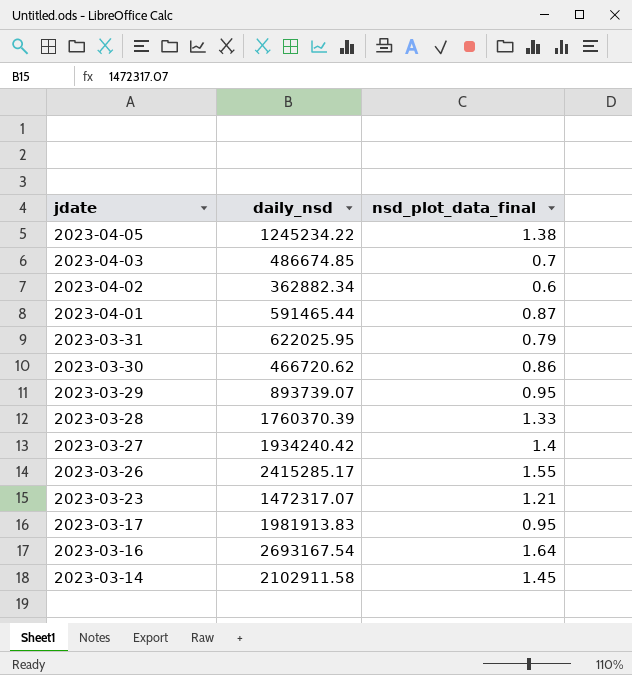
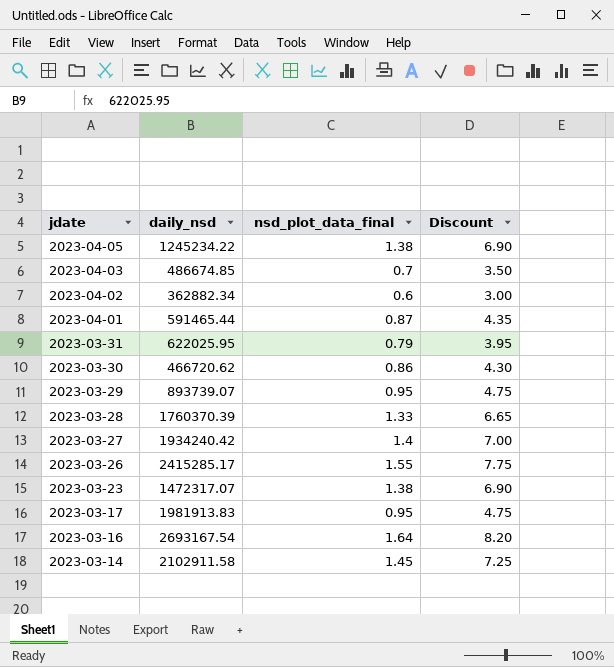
column Discount | formula: none -> [nsd_plot_data_final] * 5
2023-03-23 | nsd_plot_data_final: 1.21 -> 1.38

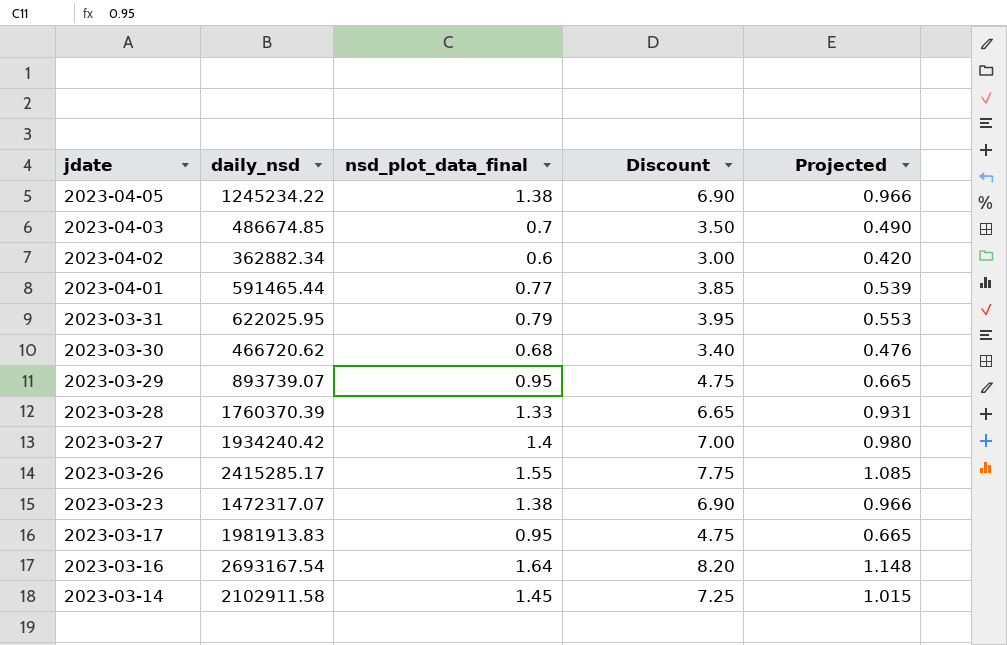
column Projected | formula: none -> [nsd_plot_data_final] * 0.7
2023-04-01 | nsd_plot_data_final: 0.87 -> 0.77
2023-04-01 | Discount: 4.35 -> 3.85
2023-03-30 | nsd_plot_data_final: 0.86 -> 0.68
2023-03-30 | Discount: 4.30 -> 3.40

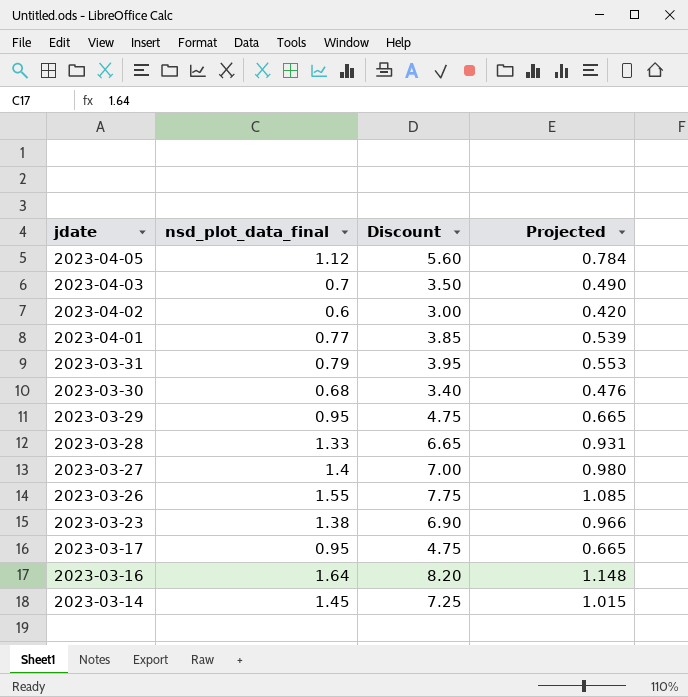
column daily_nsd | position: 2 -> none
2023-04-05 | nsd_plot_data_final: 1.38 -> 1.12
2023-04-05 | Discount: 6.90 -> 5.60
2023-04-05 | Projected: 0.966 -> 0.784

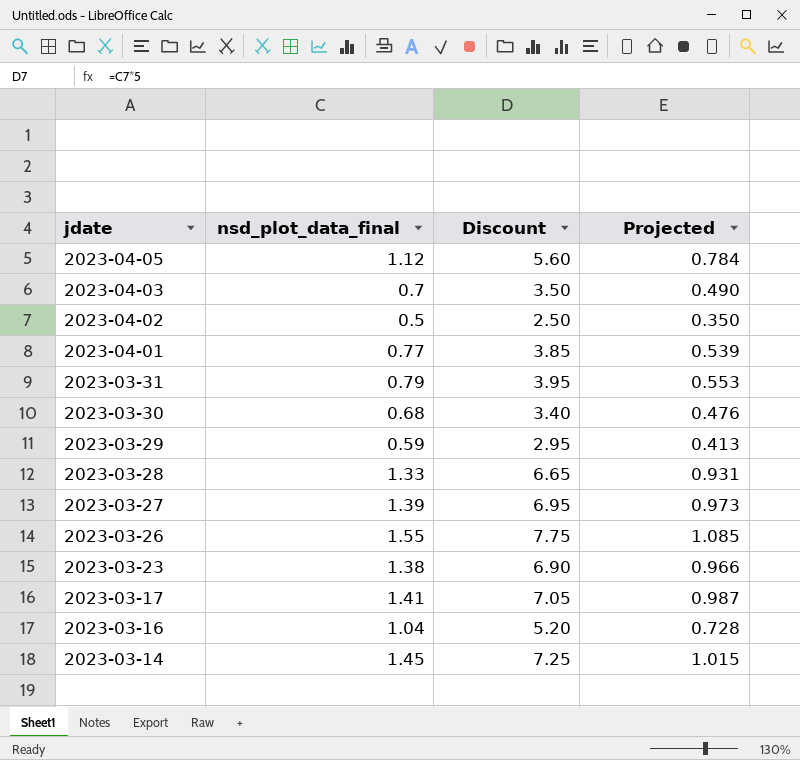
2023-04-02 | nsd_plot_data_final: 0.6 -> 0.5
2023-04-02 | Discount: 3.00 -> 2.50
2023-04-02 | Projected: 0.420 -> 0.350
2023-03-29 | nsd_plot_data_final: 0.95 -> 0.59
2023-03-29 | Discount: 4.75 -> 2.95
2023-03-29 | Projected: 0.665 -> 0.413
2023-03-27 | nsd_plot_data_final: 1.4 -> 1.39
2023-03-27 | Discount: 7.00 -> 6.95
2023-03-27 | Projected: 0.980 -> 0.973
2023-03-17 | nsd_plot_data_final: 0.95 -> 1.41
2023-03-17 | Discount: 4.75 -> 7.05
2023-03-17 | Projected: 0.665 -> 0.987
2023-03-16 | nsd_plot_data_final: 1.64 -> 1.04
2023-03-16 | Discount: 8.20 -> 5.20
2023-03-16 | Projected: 1.148 -> 0.728

